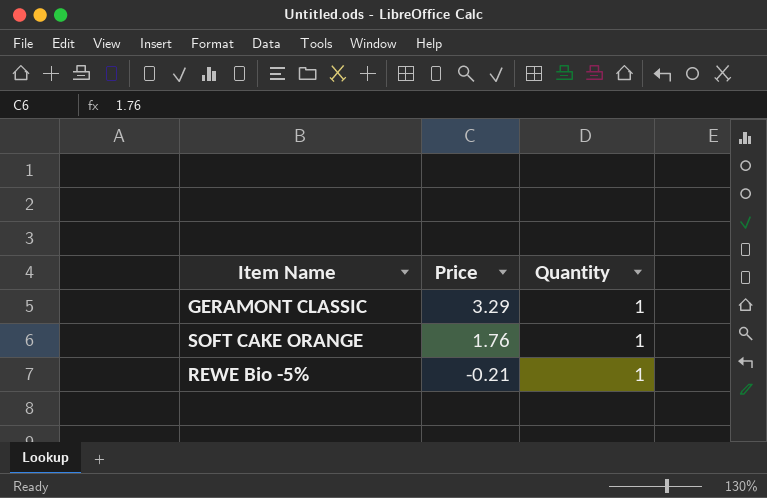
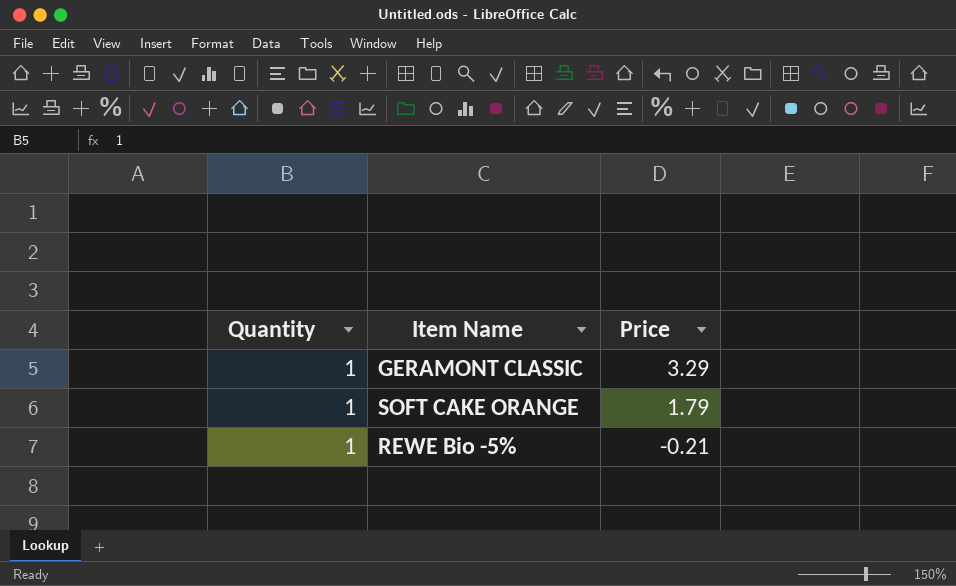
column Quantity | position: 3 -> 1
SOFT CAKE ORANGE | Price: 1.76 -> 1.79

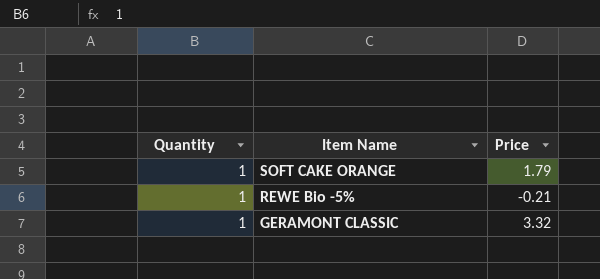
row order: Price descending -> Item Name descending
GERAMONT CLASSIC | Price: 3.29 -> 3.32

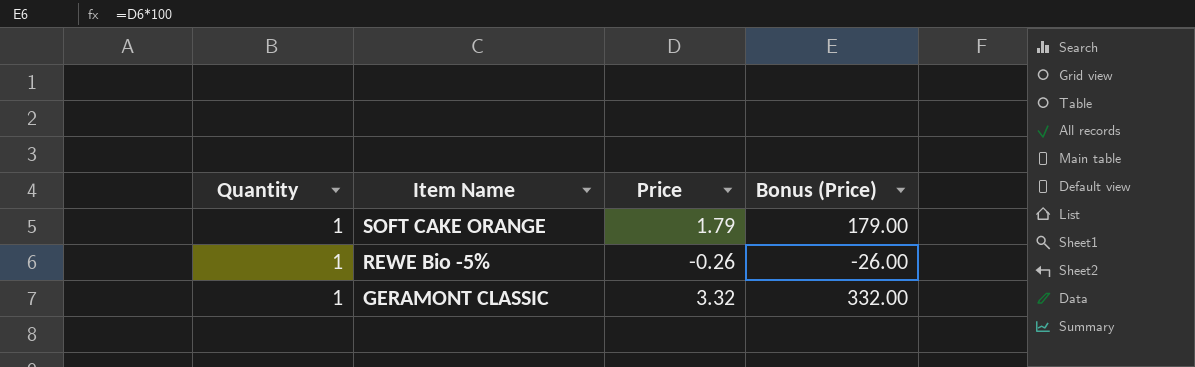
column Bonus (Price) | formula: none -> [Price] * 100
REWE Bio -5% | Price: -0.21 -> -0.26

